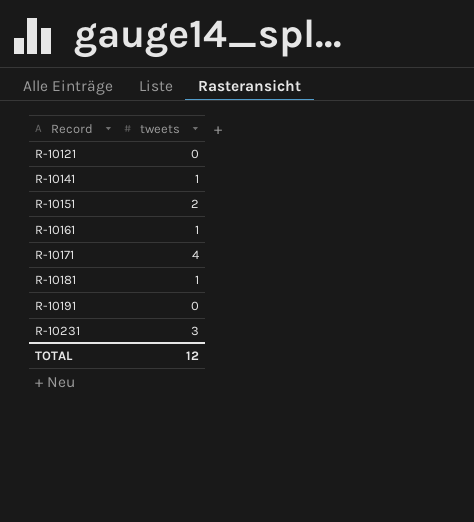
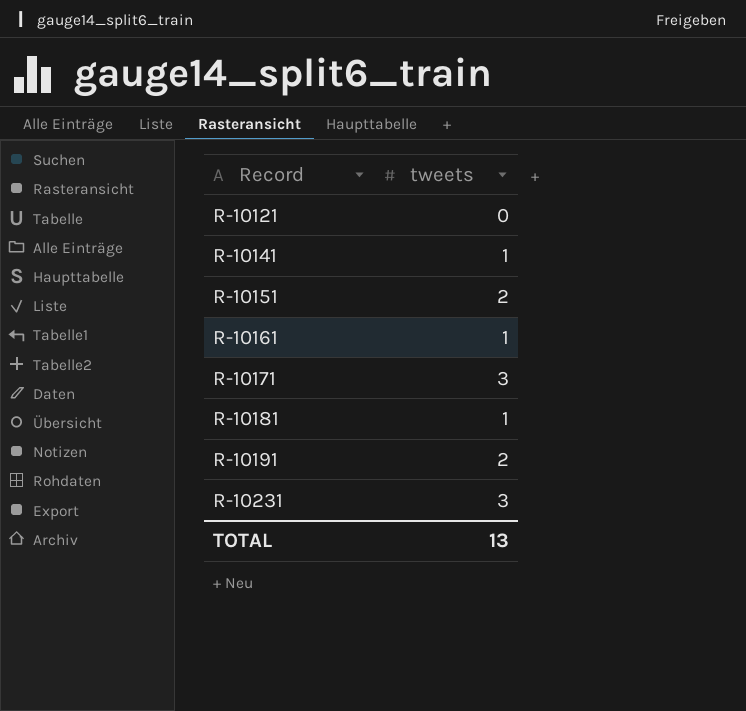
R-10171 | tweets: 4 -> 3
R-10191 | tweets: 0 -> 2
TOTAL | tweets: 12 -> 13

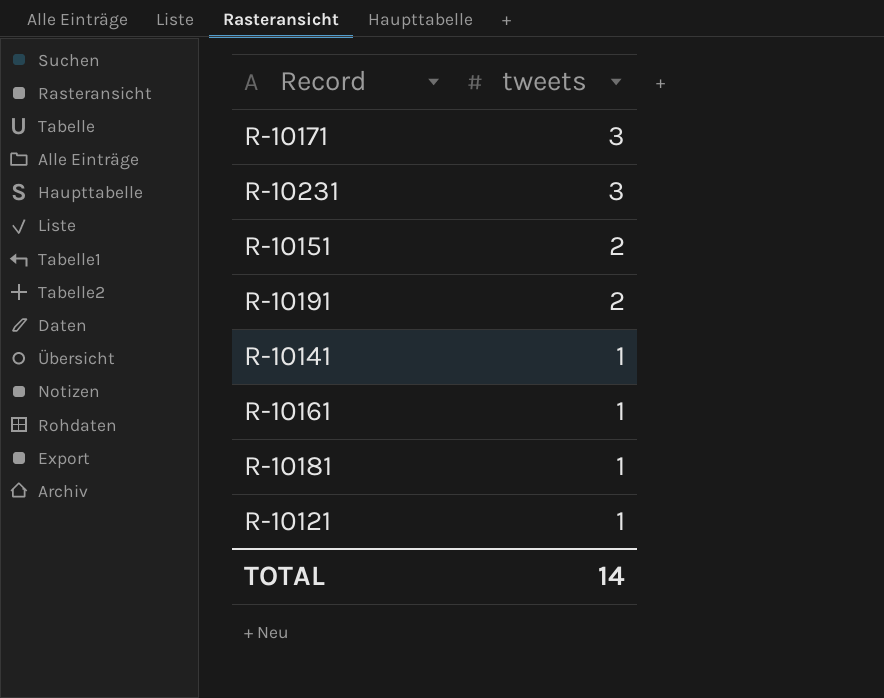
row order: Record ascending -> tweets descending
R-10121 | tweets: 0 -> 1
TOTAL | tweets: 13 -> 14

